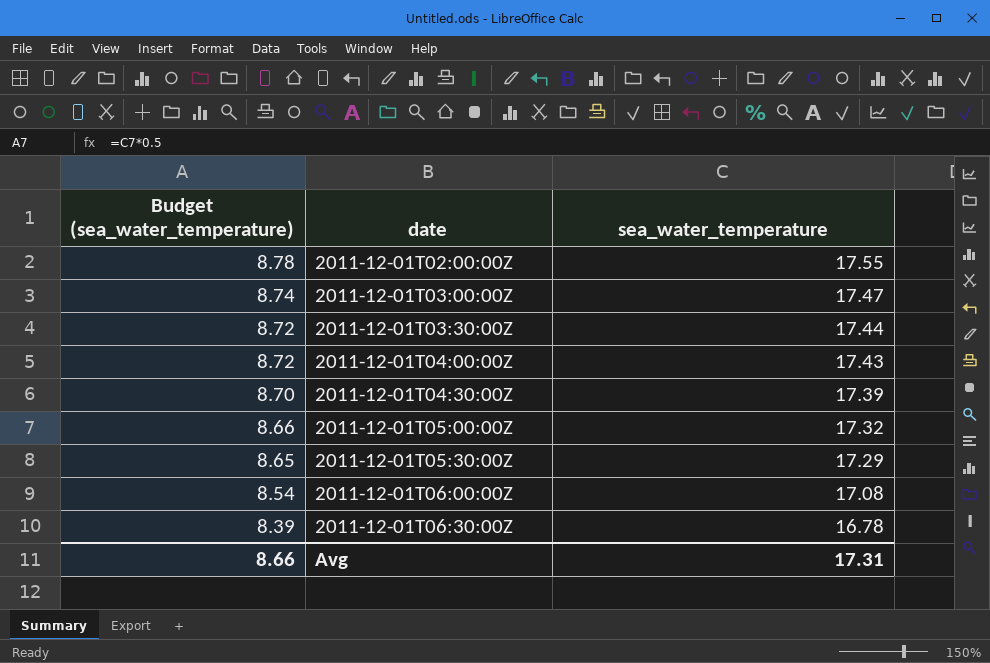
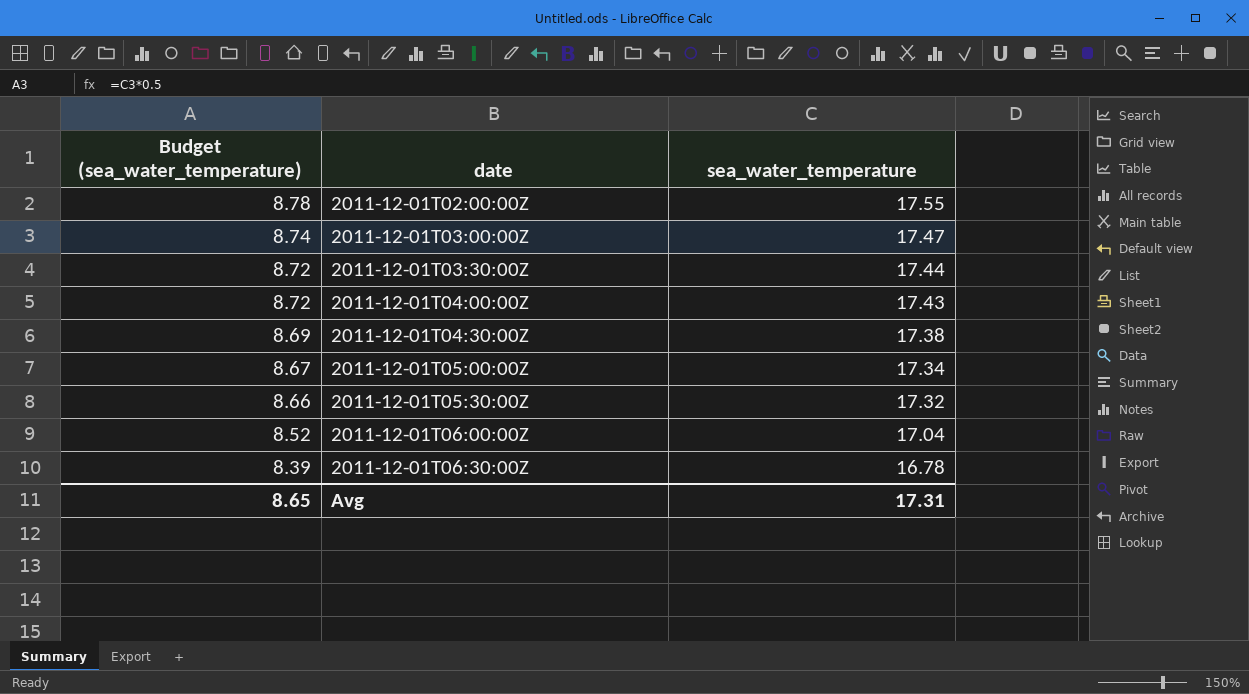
2011-12-01T04:30:00Z | Budget (sea_water_temperature): 8.70 -> 8.69
2011-12-01T04:30:00Z | sea_water_temperature: 17.39 -> 17.38
2011-12-01T05:00:00Z | Budget (sea_water_temperature): 8.66 -> 8.67
2011-12-01T05:00:00Z | sea_water_temperature: 17.32 -> 17.34
2011-12-01T05:30:00Z | Budget (sea_water_temperature): 8.65 -> 8.66
2011-12-01T05:30:00Z | sea_water_temperature: 17.29 -> 17.32
2011-12-01T06:00:00Z | Budget (sea_water_temperature): 8.54 -> 8.52
2011-12-01T06:00:00Z | sea_water_temperature: 17.08 -> 17.04
Avg | Budget (sea_water_temperature): 8.66 -> 8.65

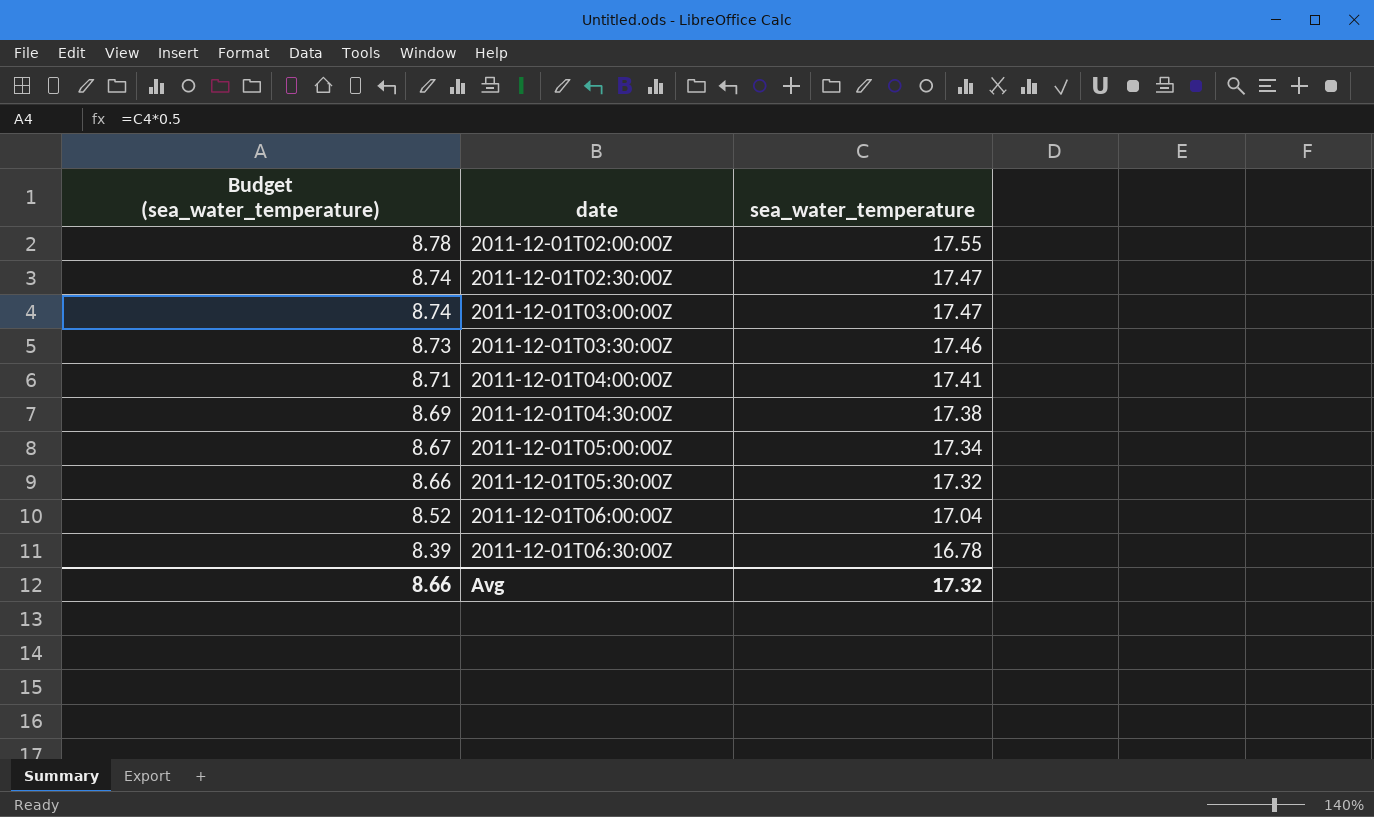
row 2011-12-01T02:30:00Z: none -> 8.74 | 17.47
2011-12-01T03:30:00Z | Budget (sea_water_temperature): 8.72 -> 8.73
2011-12-01T03:30:00Z | sea_water_temperature: 17.44 -> 17.46
2011-12-01T04:00:00Z | Budget (sea_water_temperature): 8.72 -> 8.71
2011-12-01T04:00:00Z | sea_water_temperature: 17.43 -> 17.41
Avg | Budget (sea_water_temperature): 8.65 -> 8.66
Avg | sea_water_temperature: 17.31 -> 17.32

